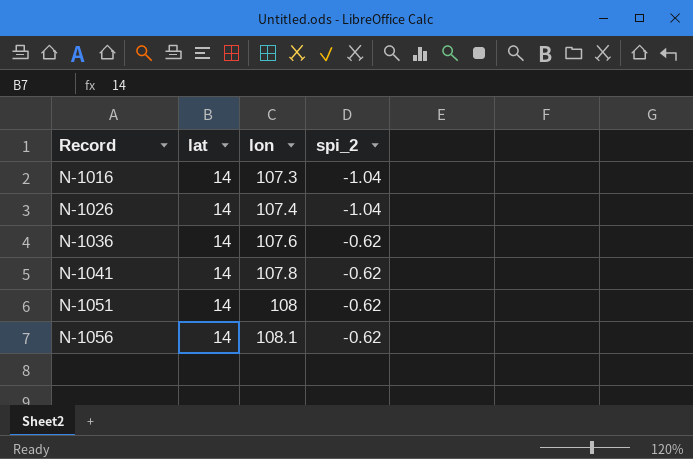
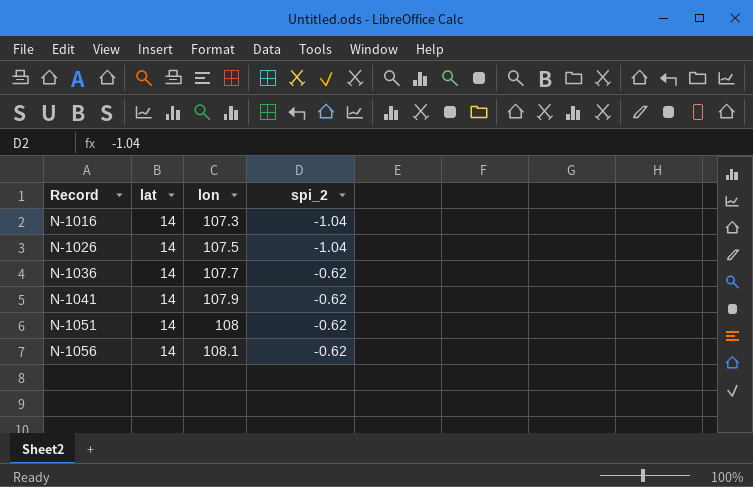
N-1026 | lon: 107.4 -> 107.5
N-1036 | lon: 107.6 -> 107.7
N-1041 | lon: 107.8 -> 107.9

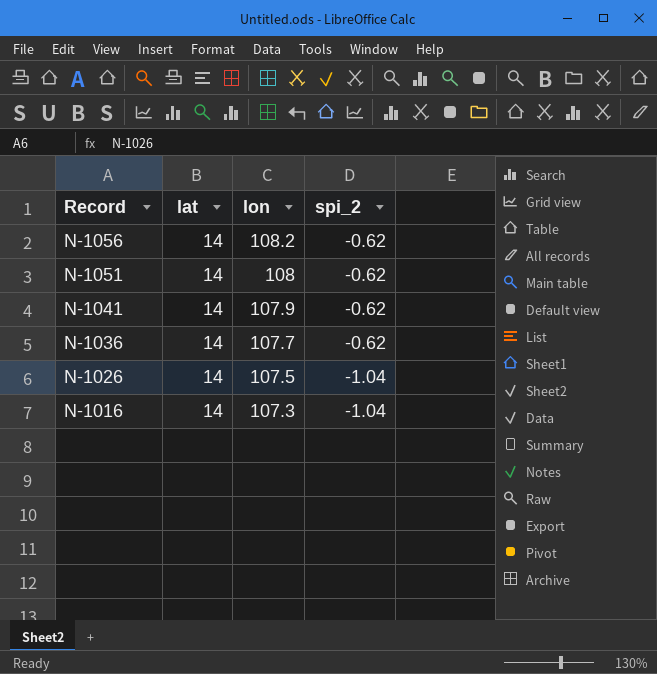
row order: Record ascending -> Record descending
N-1056 | lon: 108.1 -> 108.2

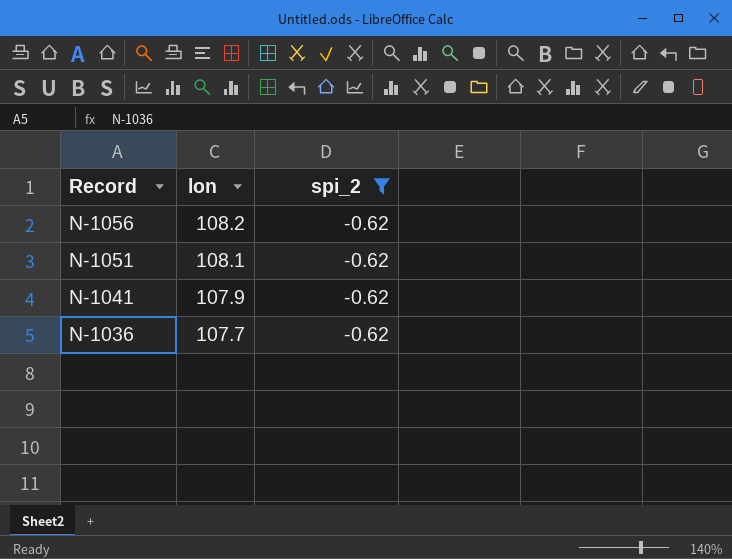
filter: none -> spi_2 = -0.62
column lat | position: 2 -> none
N-1051 | lon: 108 -> 108.1

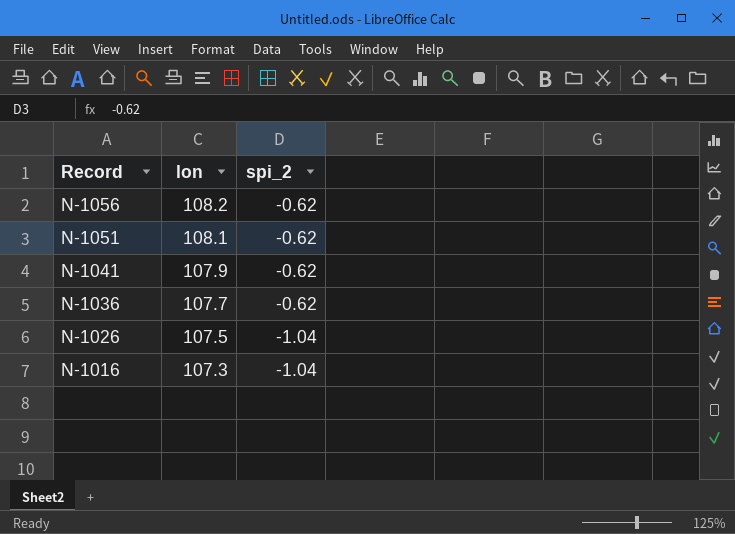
filter: spi_2 = -0.62 -> none

